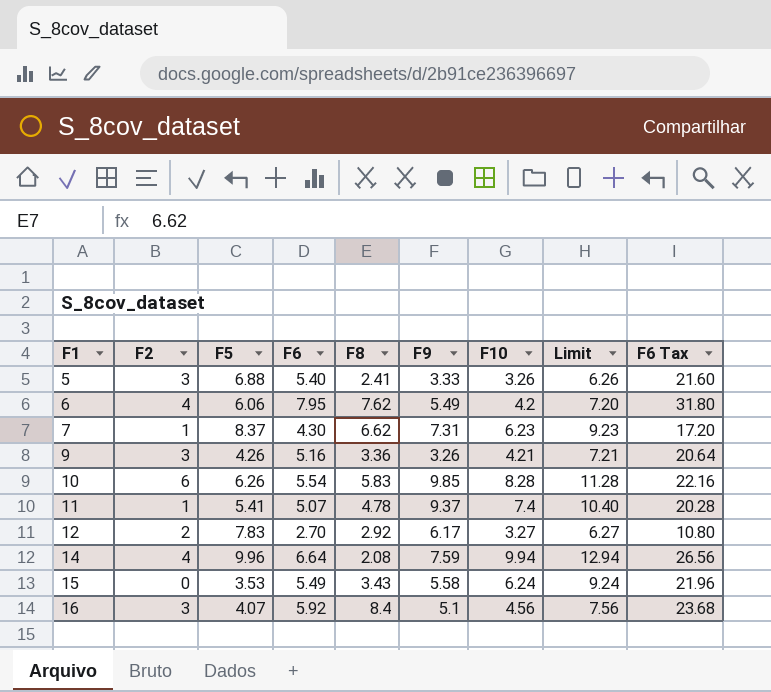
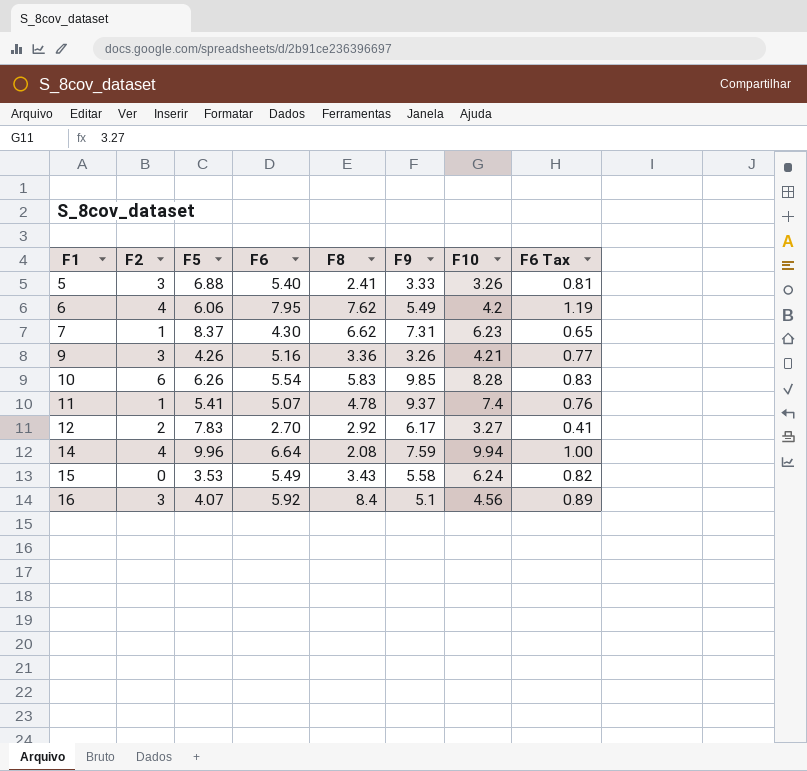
column Limit | formula: [F10] + 3 -> none
column F6 Tax | formula: [F6] * 4 -> [F6] * 0.15

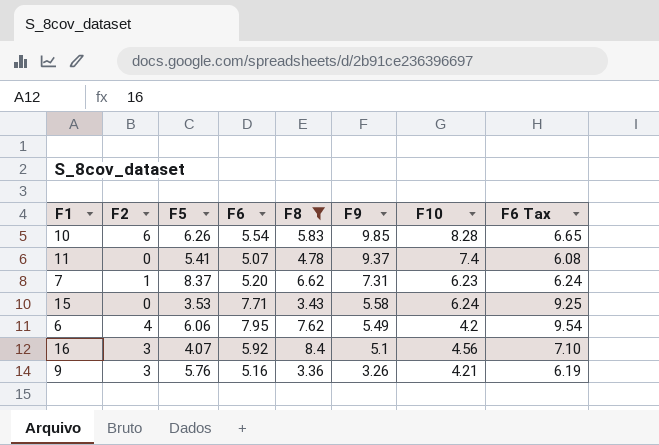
filter: none -> F8 >= 3.36
row order: F1 ascending -> F9 descending
column F6 Tax | formula: [F6] * 0.15 -> [F6] * 1.2
11 | F2: 1 -> 0
7 | F6: 4.30 -> 5.20
15 | F6: 5.49 -> 7.71
9 | F5: 4.26 -> 5.76

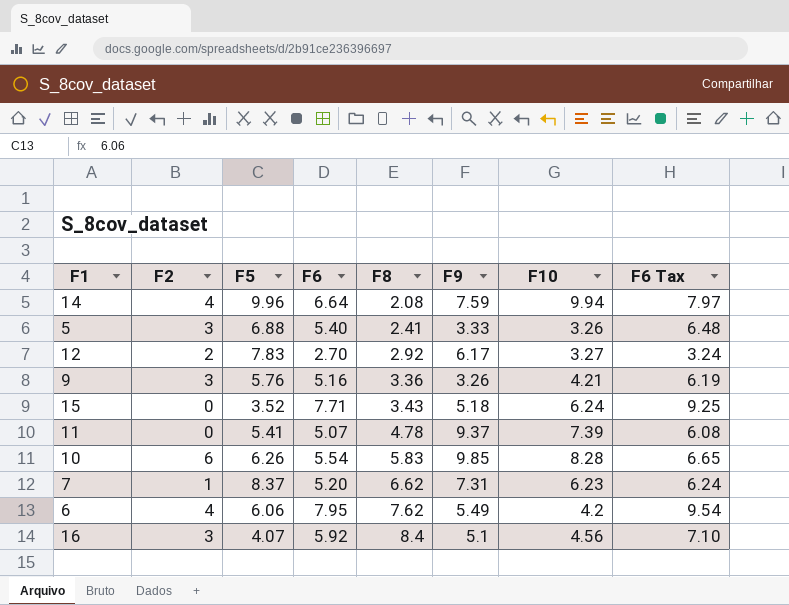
filter: F8 >= 3.36 -> none
row order: F9 descending -> F8 ascending
15 | F5: 3.53 -> 3.52
15 | F9: 5.58 -> 5.18
11 | F10: 7.4 -> 7.39

